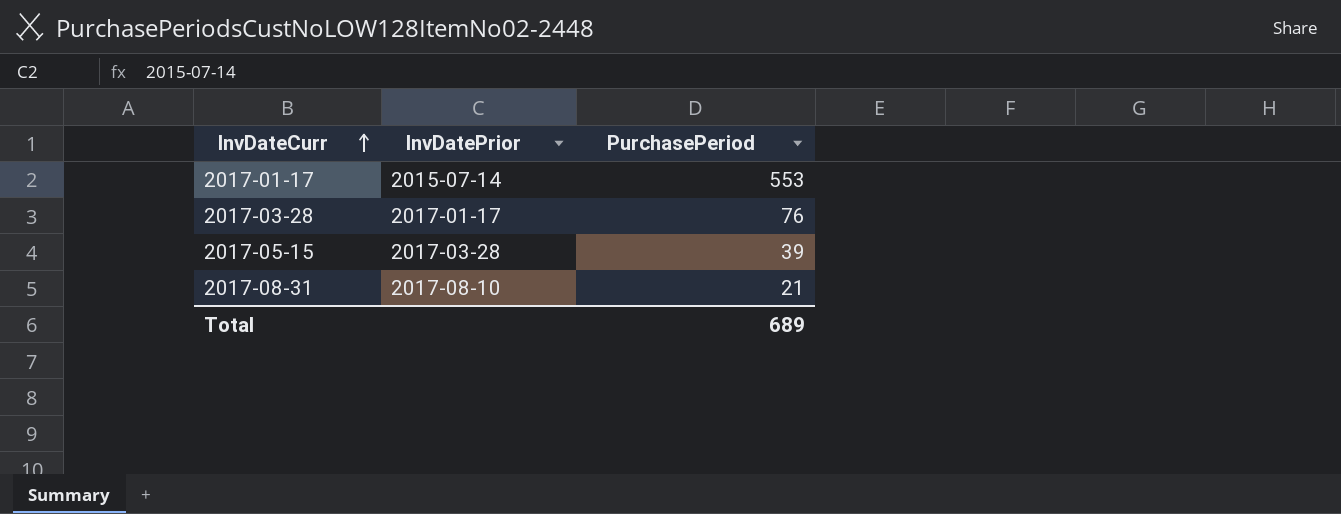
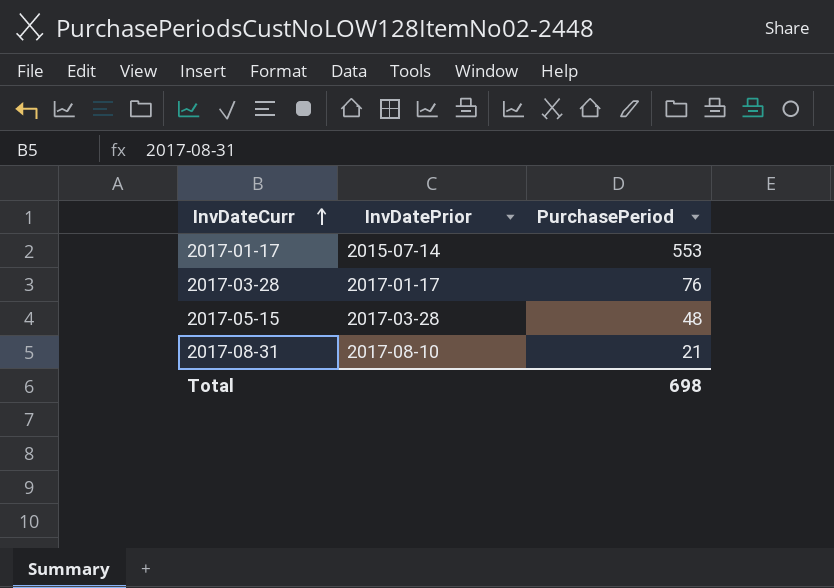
2017-05-15 | PurchasePeriod: 39 -> 48
Total | PurchasePeriod: 689 -> 698

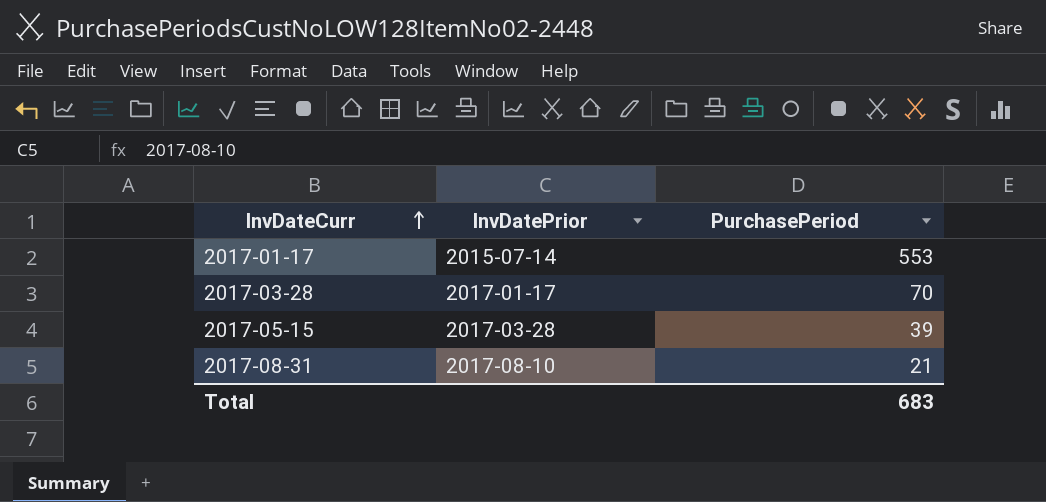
2017-03-28 | PurchasePeriod: 76 -> 70
2017-05-15 | PurchasePeriod: 48 -> 39
Total | PurchasePeriod: 698 -> 683

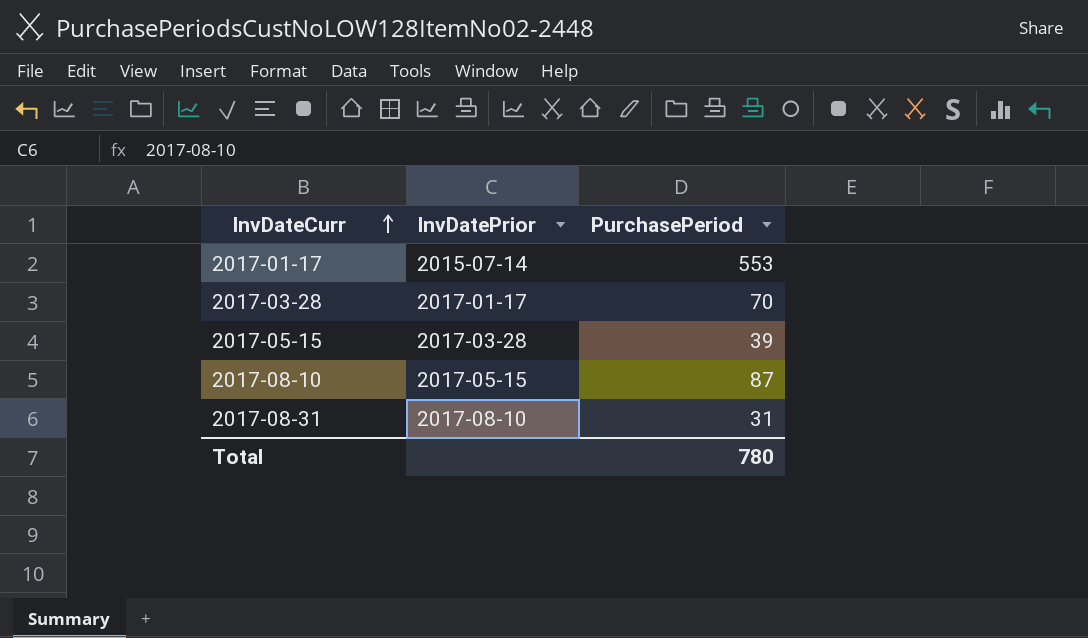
row 2017-08-10: none -> 2017-05-15 | 87
2017-08-31 | PurchasePeriod: 21 -> 31
Total | PurchasePeriod: 683 -> 780

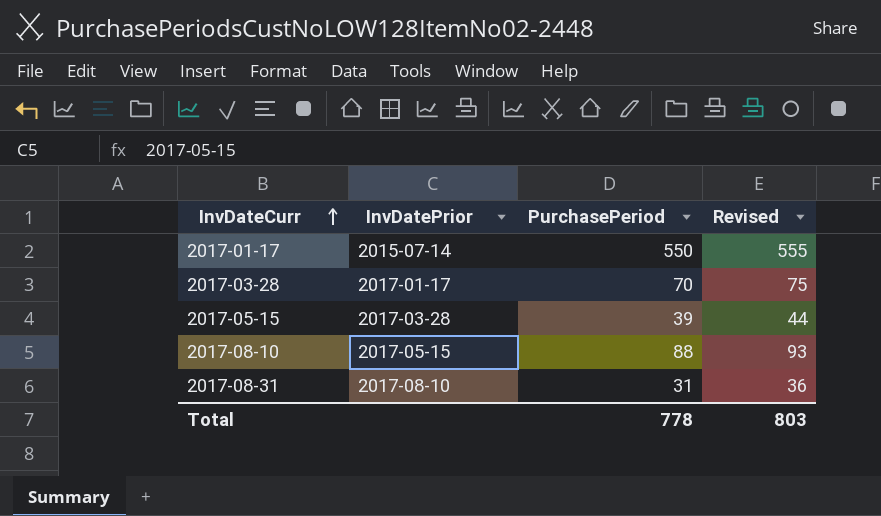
column Revised | formula: none -> [PurchasePeriod] + 5
2017-01-17 | PurchasePeriod: 553 -> 550
2017-08-10 | PurchasePeriod: 87 -> 88
Total | PurchasePeriod: 780 -> 778

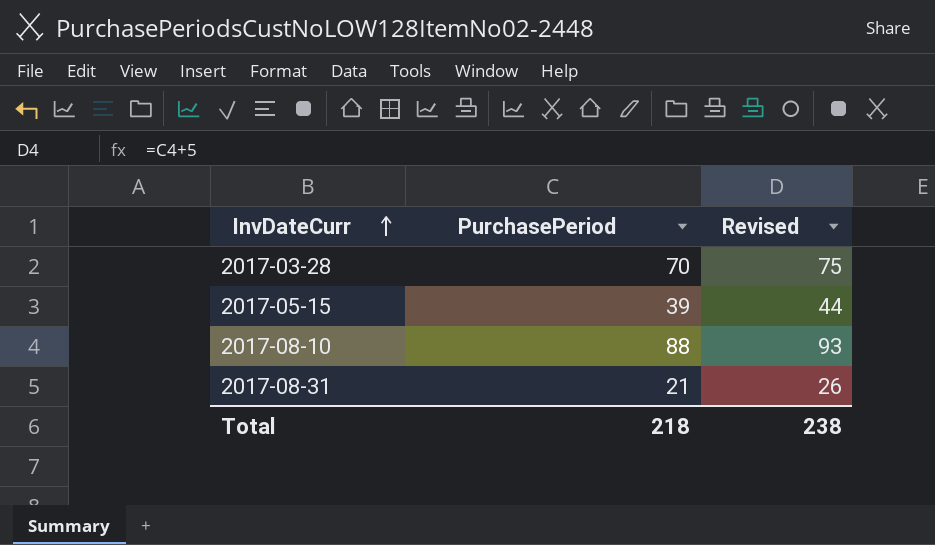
column InvDatePrior | position: 2 -> none
row 2017-01-17: 2015-07-14 | 550 | 555 -> none
2017-08-31 | PurchasePeriod: 31 -> 21
2017-08-31 | Revised: 36 -> 26
Total | PurchasePeriod: 778 -> 218
Total | Revised: 803 -> 238

